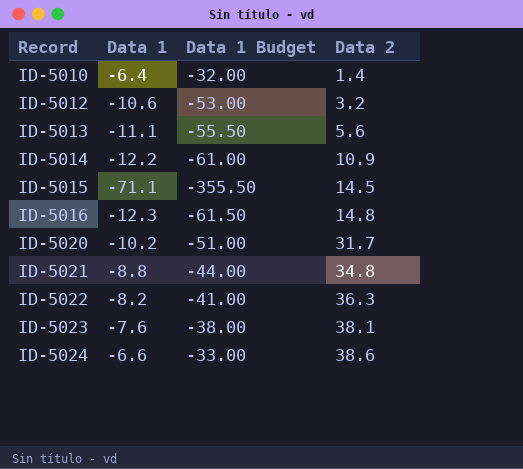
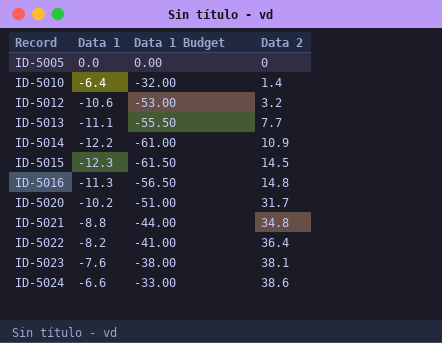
row ID-5005: none -> 0.0 | 0.00 | 0
ID-5013 | Data 2: 5.6 -> 7.7
ID-5015 | Data 1: -71.1 -> -12.3
ID-5015 | Data 1 Budget: -355.50 -> -61.50
ID-5016 | Data 1: -12.3 -> -11.3
ID-5016 | Data 1 Budget: -61.50 -> -56.50
ID-5022 | Data 2: 36.3 -> 36.4

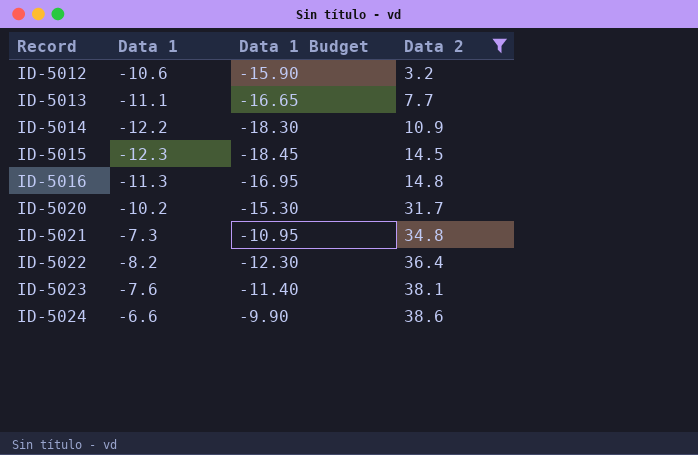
filter: none -> Data 2 >= 3.2
column Data 1 Budget | formula: [Data 1] * 5 -> [Data 1] * 1.5
ID-5021 | Data 1: -8.8 -> -7.3

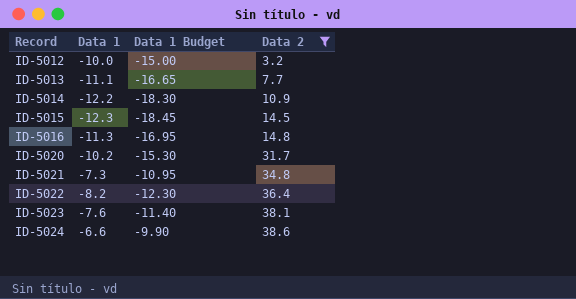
ID-5012 | Data 1: -10.6 -> -10.0
ID-5012 | Data 1 Budget: -15.90 -> -15.00

